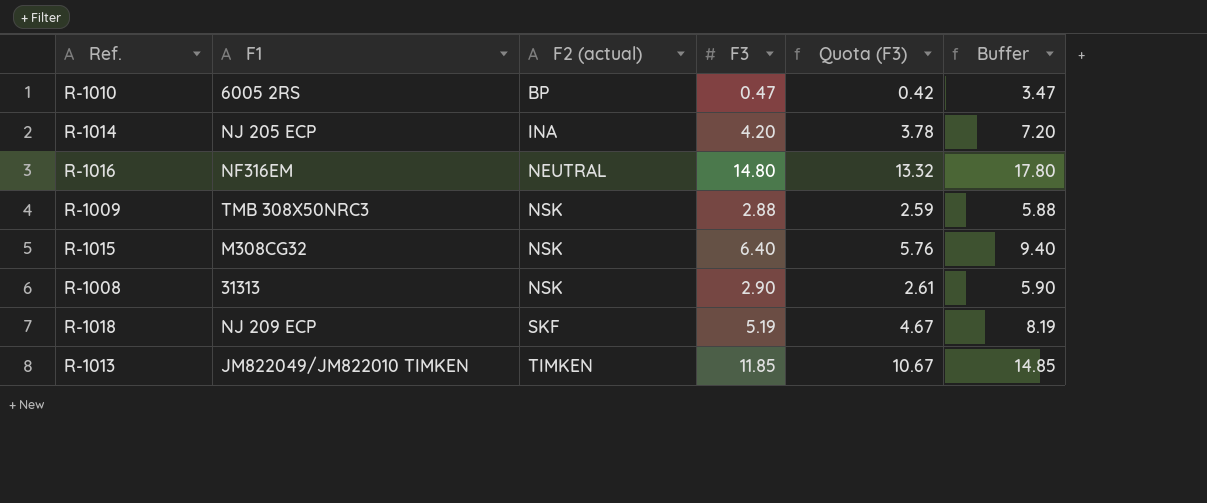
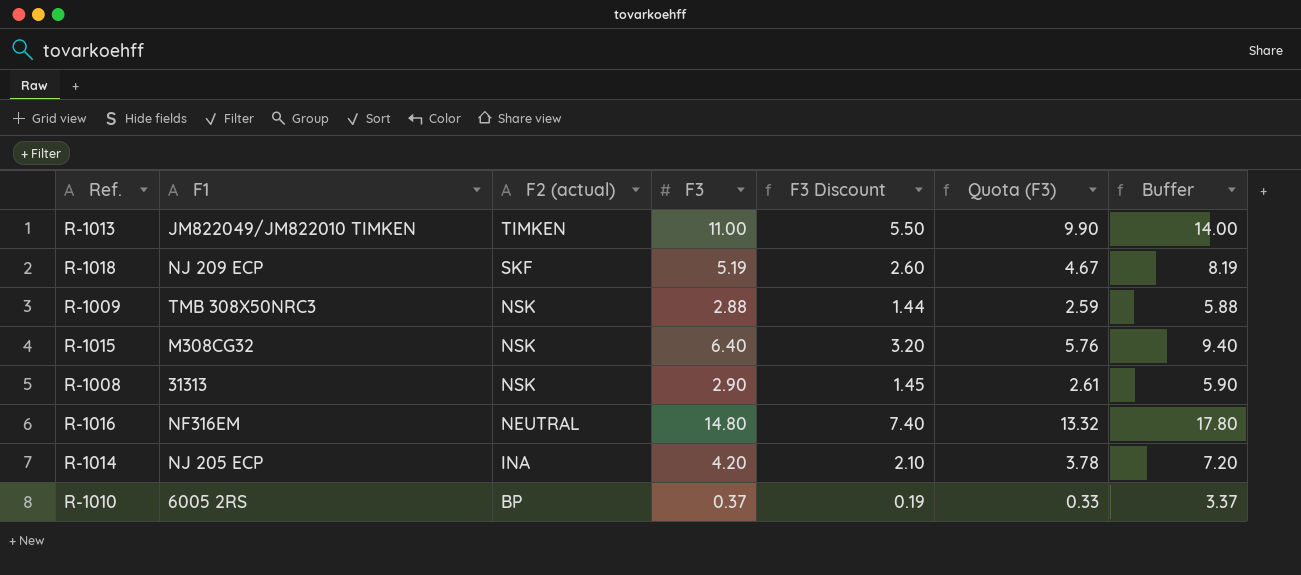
row order: F2 (actual) ascending -> F2 (actual) descending
column F3 Discount | formula: none -> [F3] * 0.5
R-1013 | F3: 11.85 -> 11.00
R-1013 | Quota (F3): 10.67 -> 9.90
R-1013 | Buffer: 14.85 -> 14.00
R-1010 | F3: 0.47 -> 0.37
R-1010 | Quota (F3): 0.42 -> 0.33
R-1010 | Buffer: 3.47 -> 3.37

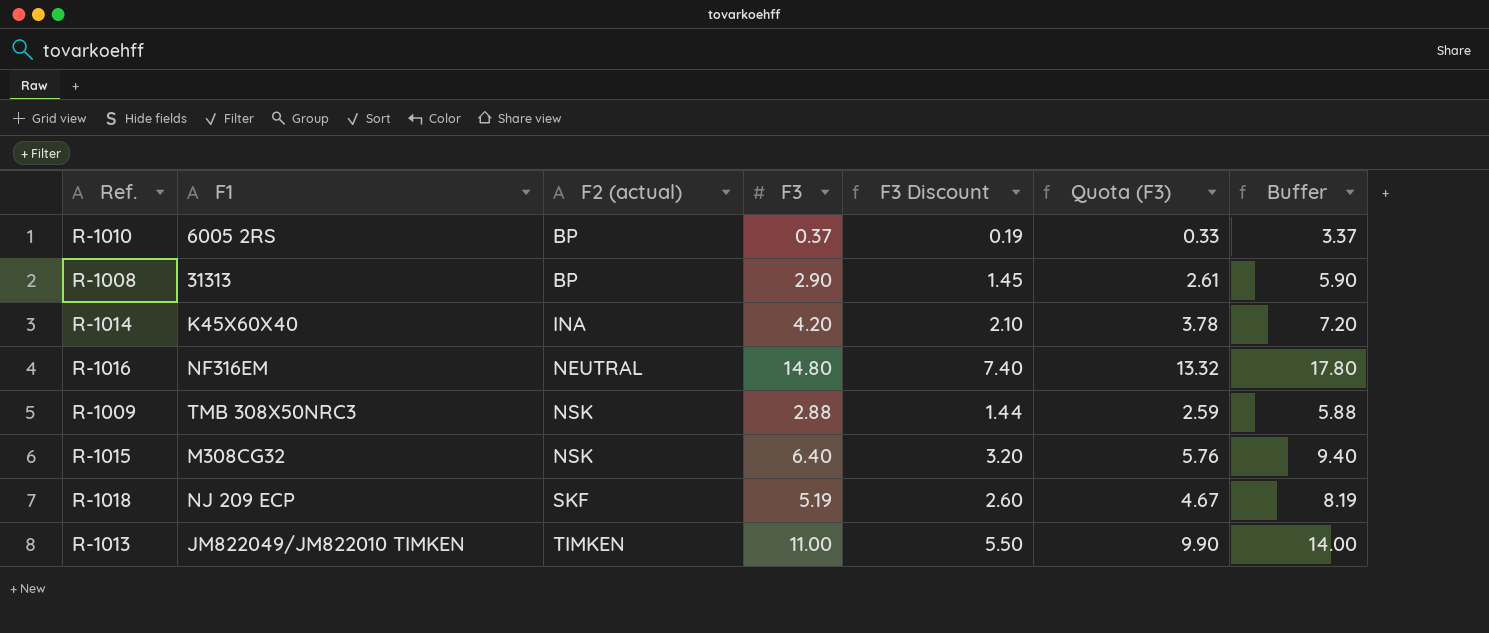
row order: F2 (actual) descending -> F2 (actual) ascending
R-1008 | F2 (actual): NSK -> BP
R-1014 | F1: NJ 205 ECP -> K45X60X40

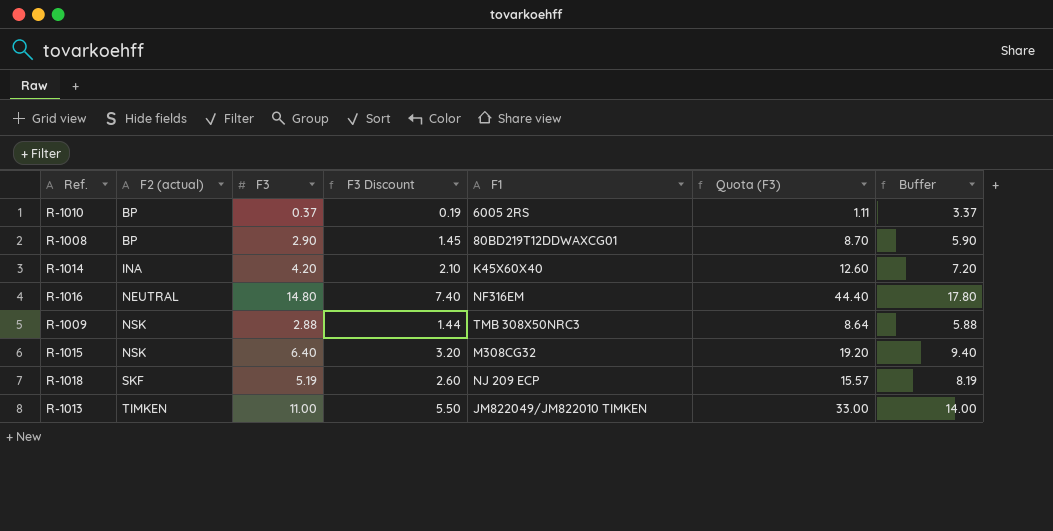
column F1 | position: 2 -> 5
column Quota (F3) | formula: [F3] * 0.9 -> [F3] * 3
R-1008 | F1: 31313 -> 80BD219T12DDWAXCG01

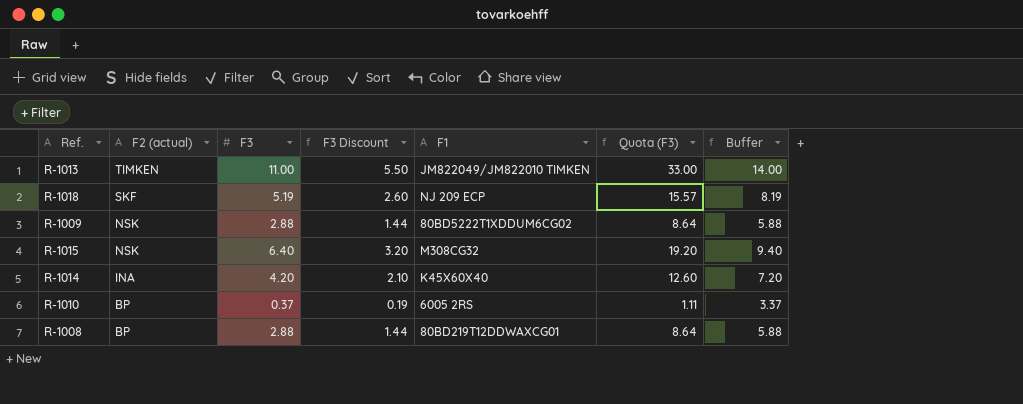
row order: F2 (actual) ascending -> F2 (actual) descending
row R-1016: NEUTRAL | 14.80 | 7.40 | NF316EM | 44.40 | 17.80 -> none
R-1009 | F1: TMB 308X50NRC3 -> 80BD5222T1XDDUM6CG02
R-1008 | F3: 2.90 -> 2.88
R-1008 | F3 Discount: 1.45 -> 1.44
R-1008 | Quota (F3): 8.70 -> 8.64
R-1008 | Buffer: 5.90 -> 5.88

